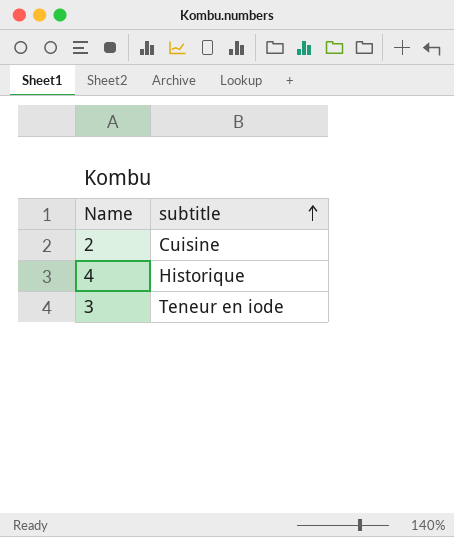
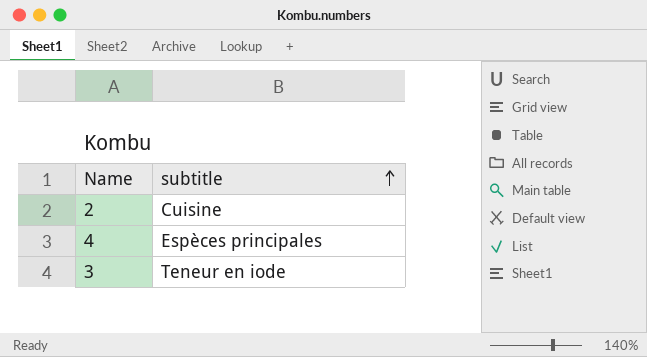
4 | subtitle: Historique -> Espèces principales

